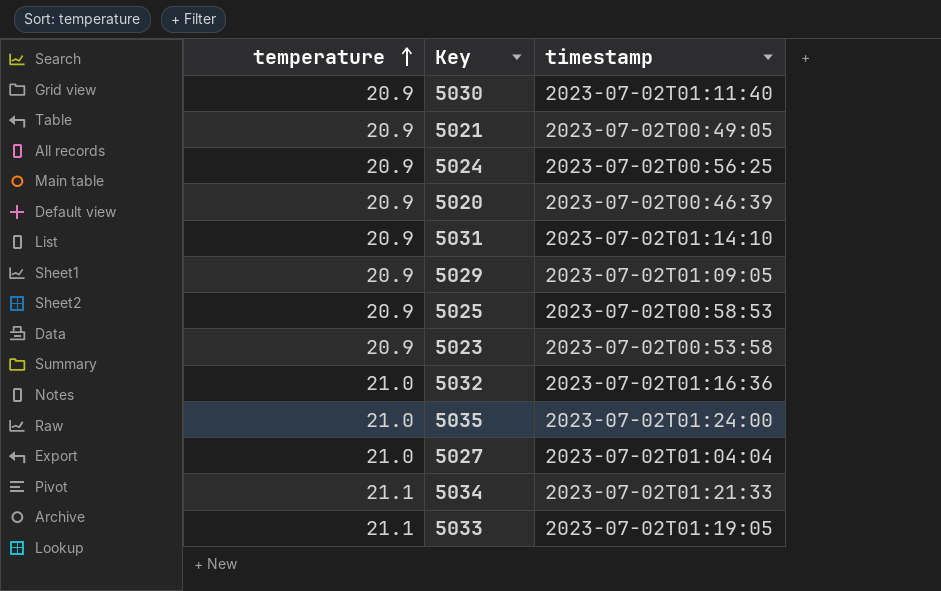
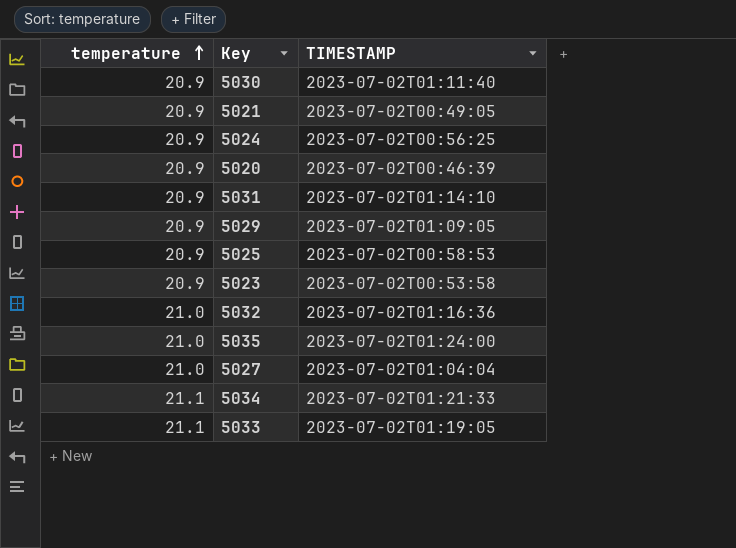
column name: timestamp -> TIMESTAMP

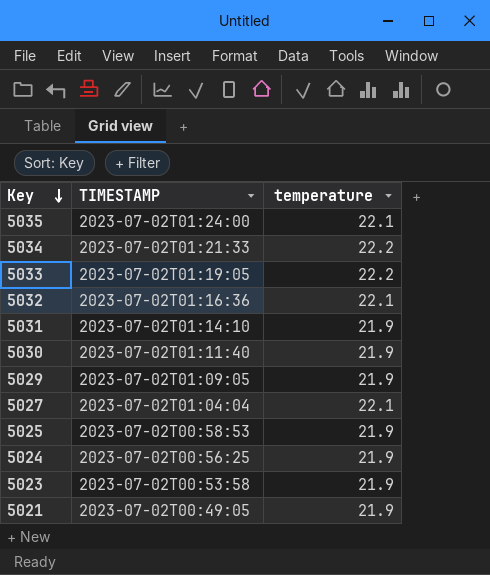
row order: temperature ascending -> Key descending
column temperature | position: 1 -> 3
row 5020: 20.9 | 2023-07-02T00:46:39 -> none
5035 | temperature: 21.0 -> 22.1
5034 | temperature: 21.1 -> 22.2
5033 | temperature: 21.1 -> 22.2
5032 | temperature: 21.0 -> 22.1
5031 | temperature: 20.9 -> 21.9
5030 | temperature: 20.9 -> 21.9
5029 | temperature: 20.9 -> 21.9
5027 | temperature: 21.0 -> 22.1
5025 | temperature: 20.9 -> 21.9
5024 | temperature: 20.9 -> 21.9
5023 | temperature: 20.9 -> 21.9
5021 | temperature: 20.9 -> 21.9

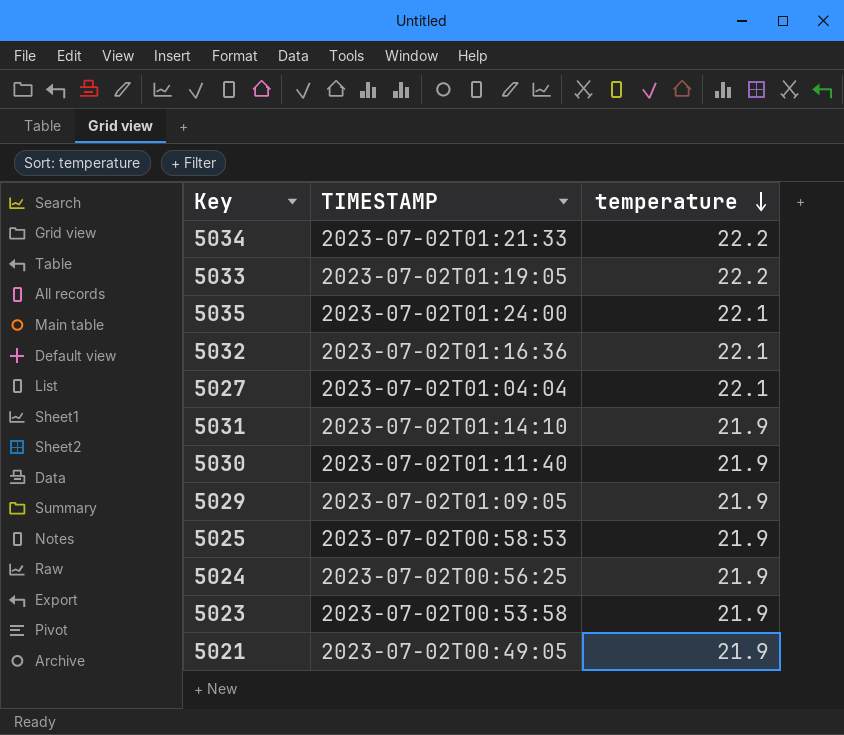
row order: Key descending -> temperature descending

